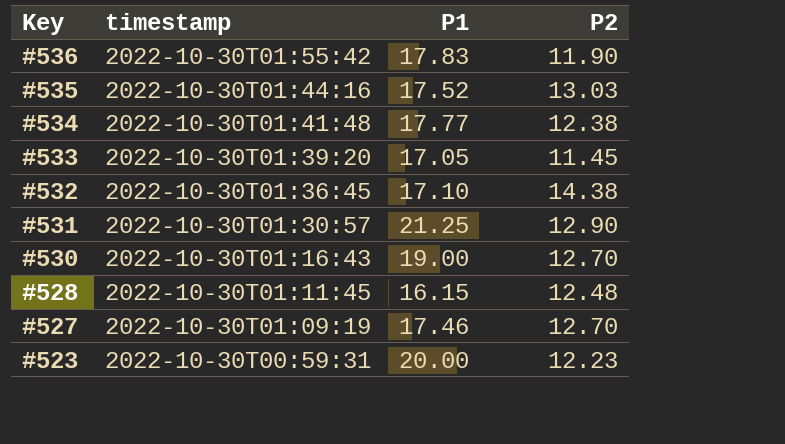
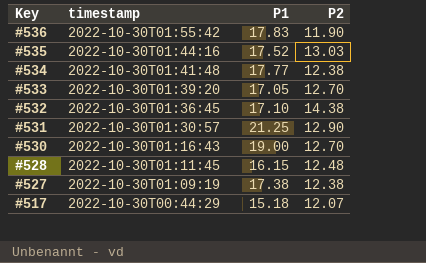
row #523: 2022-10-30T00:59:31 | 20.00 | 12.23 -> none
#533 | P2: 11.45 -> 12.70
#527 | P1: 17.46 -> 17.38
#527 | P2: 12.70 -> 12.38
row #517: none -> 2022-10-30T00:44:29 | 15.18 | 12.07

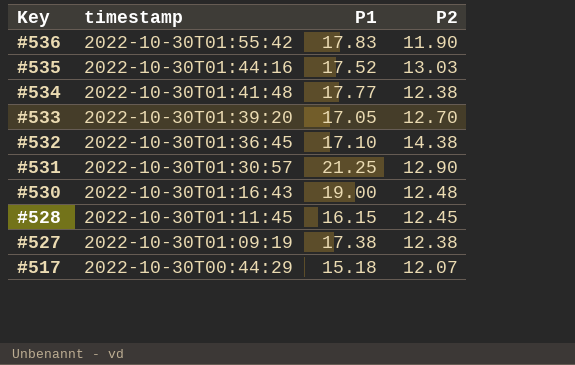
#530 | P2: 12.70 -> 12.48
#528 | P2: 12.48 -> 12.45

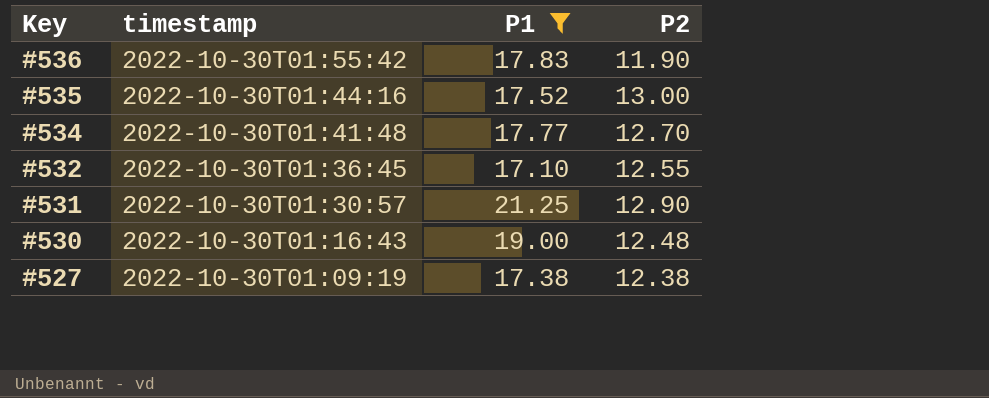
filter: none -> P1 >= 17.10
#535 | P2: 13.03 -> 13.00
#534 | P2: 12.38 -> 12.70
#532 | P2: 14.38 -> 12.55

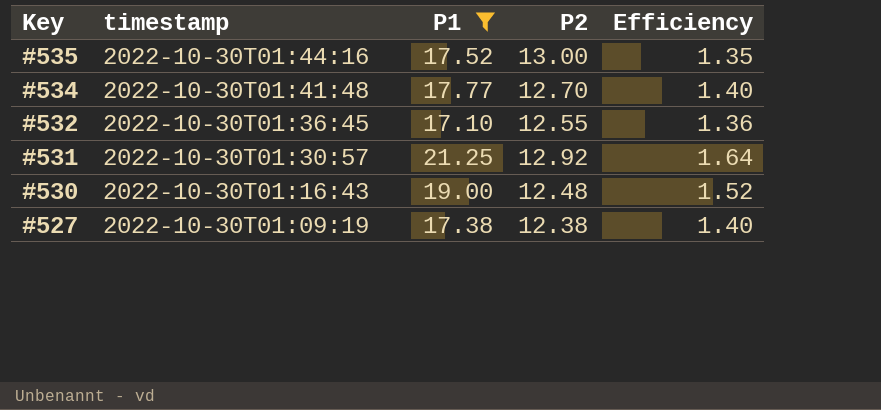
column Efficiency | formula: none -> [P1] / [P2]
row #536: 2022-10-30T01:55:42 | 17.83 | 11.90 -> none
#531 | P2: 12.90 -> 12.92

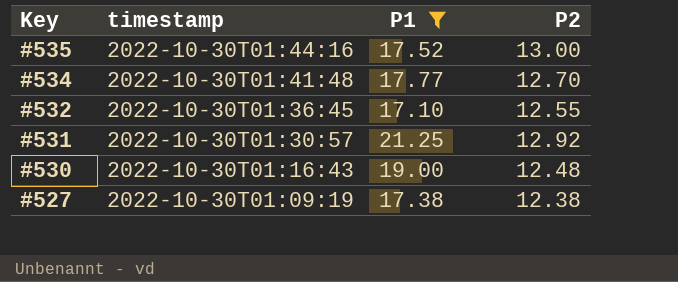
column Efficiency | formula: [P1] / [P2] -> none

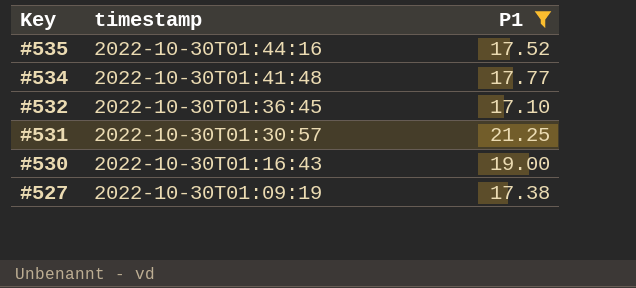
column P2 | position: 4 -> none

